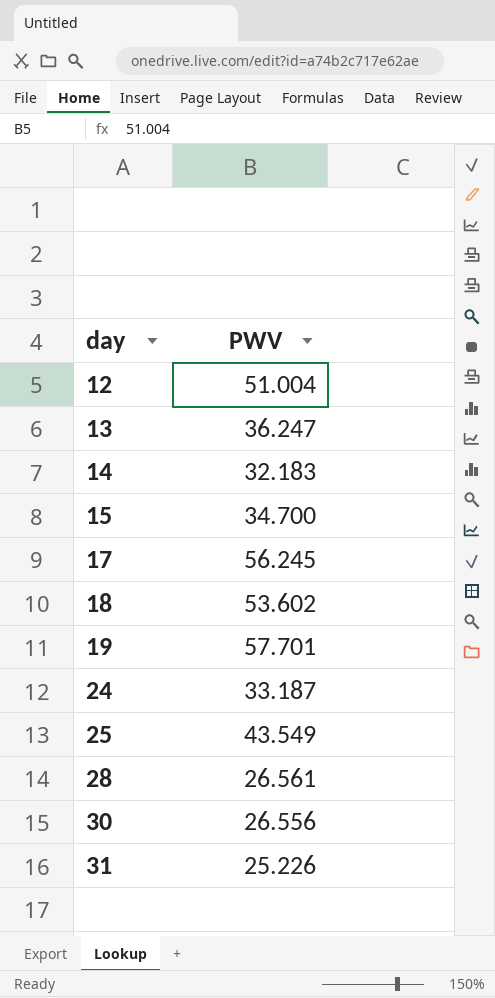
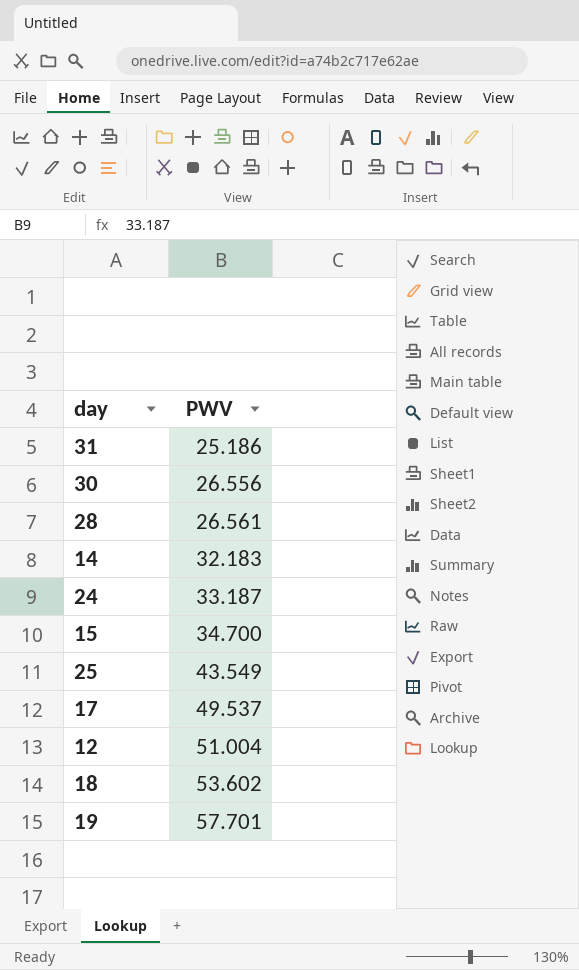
row order: day ascending -> PWV ascending
row 13: 36.247 -> none
31 | PWV: 25.226 -> 25.186
17 | PWV: 56.245 -> 49.537

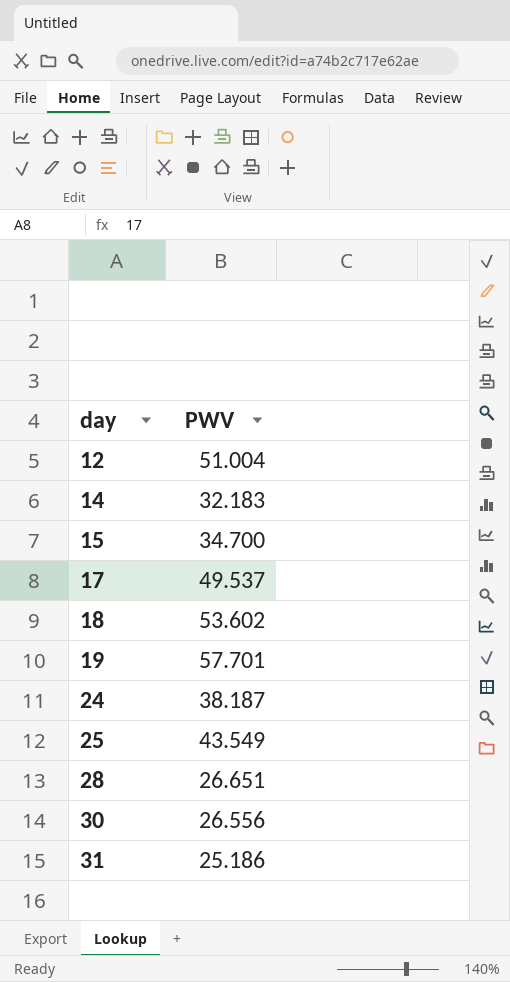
row order: PWV ascending -> day ascending
24 | PWV: 33.187 -> 38.187
28 | PWV: 26.561 -> 26.651

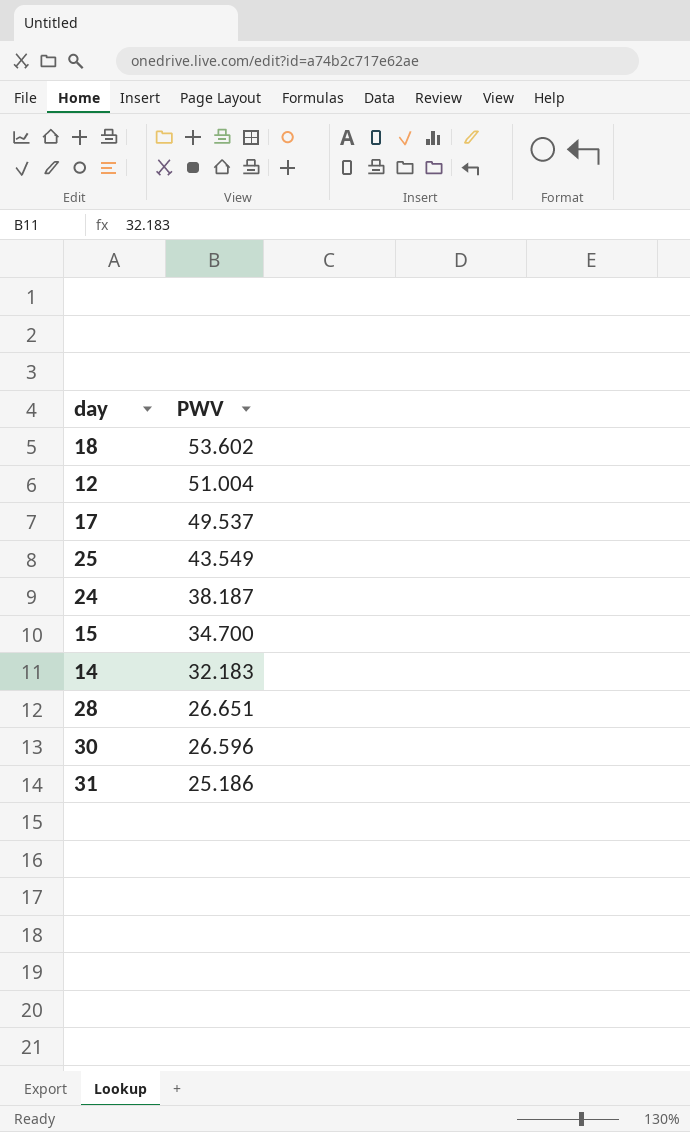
row order: day ascending -> PWV descending
row 19: 57.701 -> none
30 | PWV: 26.556 -> 26.596

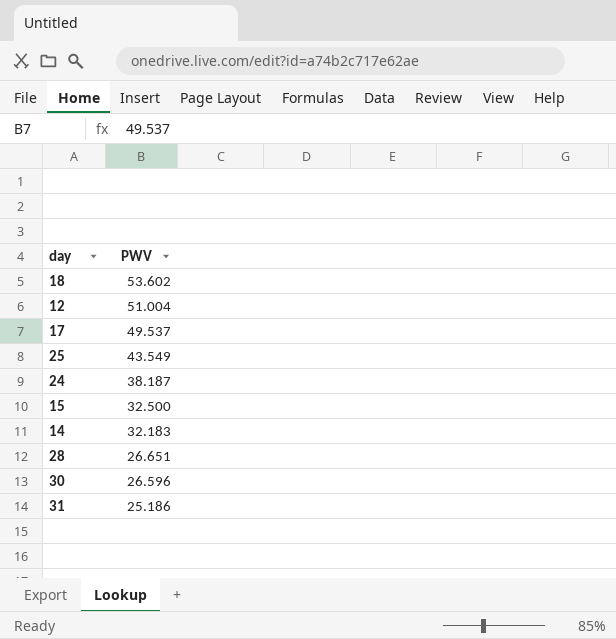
15 | PWV: 34.700 -> 32.500

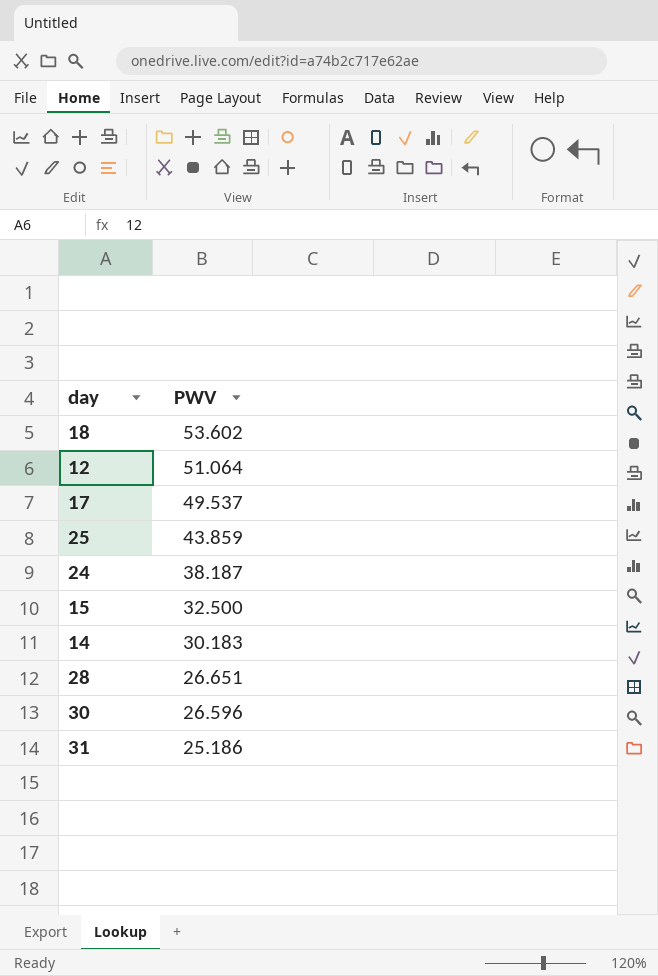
12 | PWV: 51.004 -> 51.064
25 | PWV: 43.549 -> 43.859
14 | PWV: 32.183 -> 30.183

